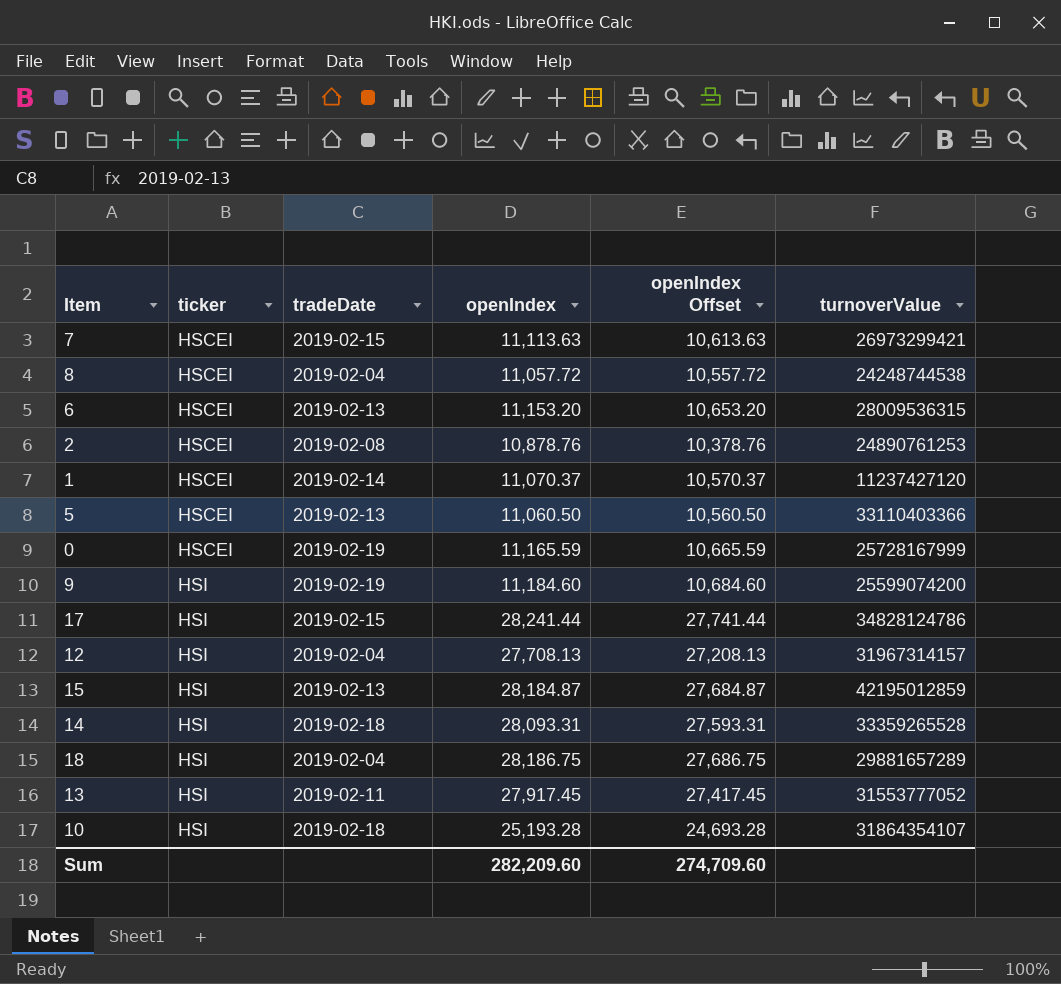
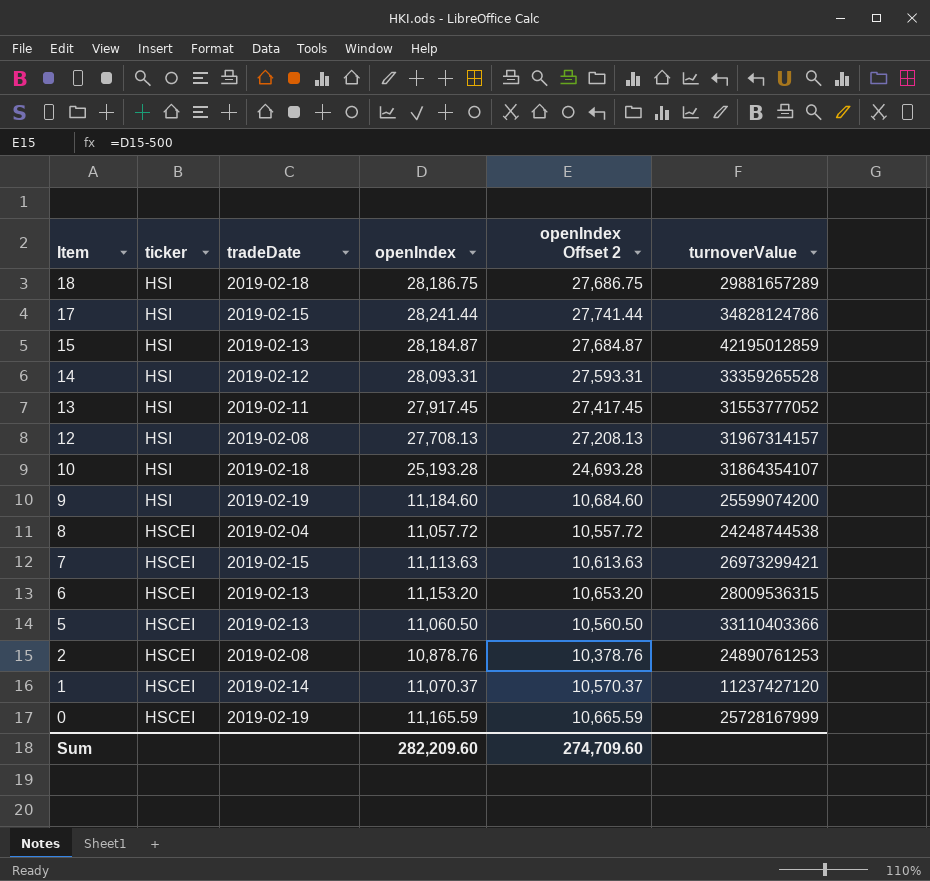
row order: ticker ascending -> Item descending
column name: openIndex Offset -> openIndex Offset 2
18 | tradeDate: 2019-02-04 -> 2019-02-18
14 | tradeDate: 2019-02-18 -> 2019-02-12
12 | tradeDate: 2019-02-04 -> 2019-02-08

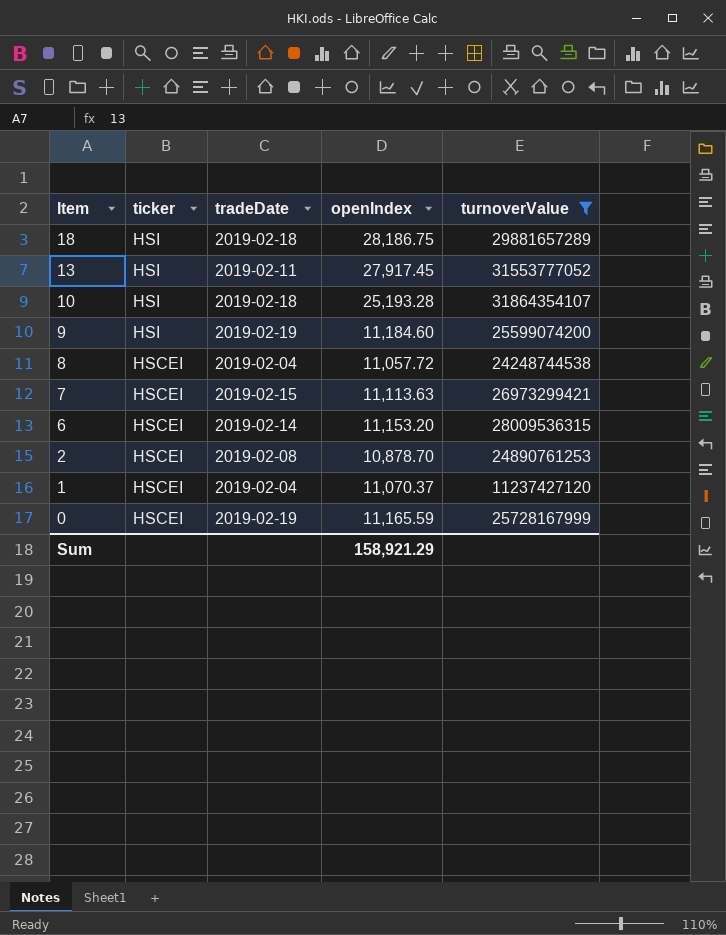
filter: none -> turnoverValue <= 31864354107
column openIndex Offset 2 | formula: [openIndex] - 500 -> none
6 | tradeDate: 2019-02-13 -> 2019-02-14
2 | openIndex: 10,878.76 -> 10,878.70
1 | tradeDate: 2019-02-14 -> 2019-02-04
Sum | openIndex: 282,209.60 -> 158,921.29

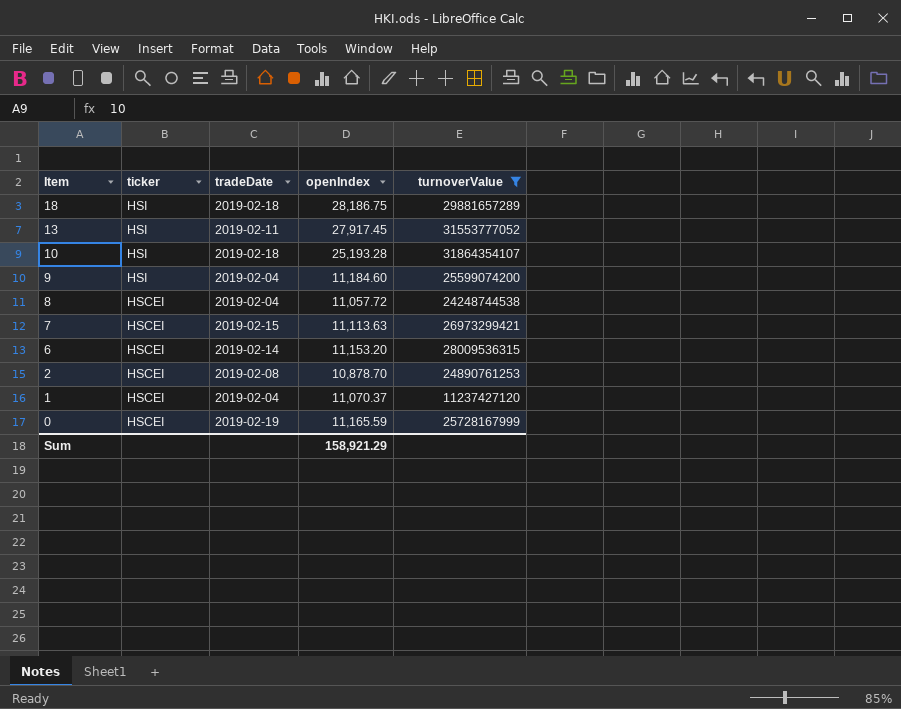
9 | tradeDate: 2019-02-19 -> 2019-02-04

